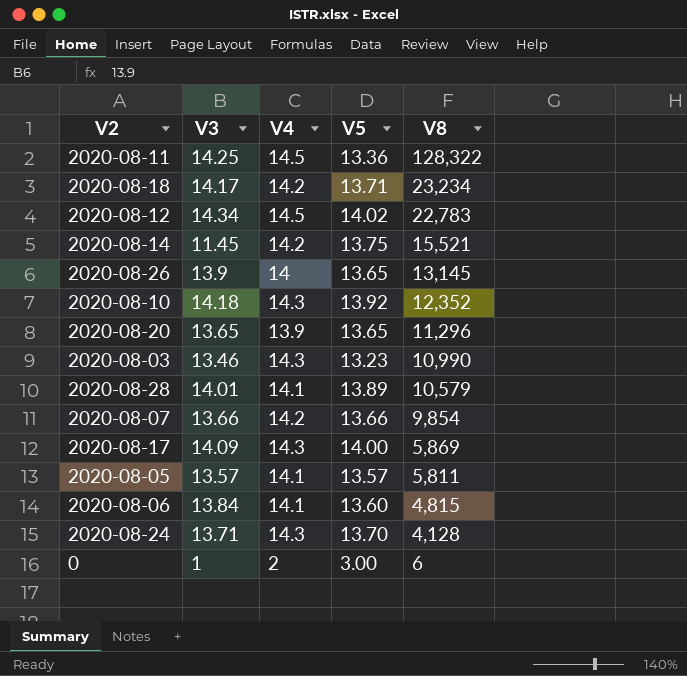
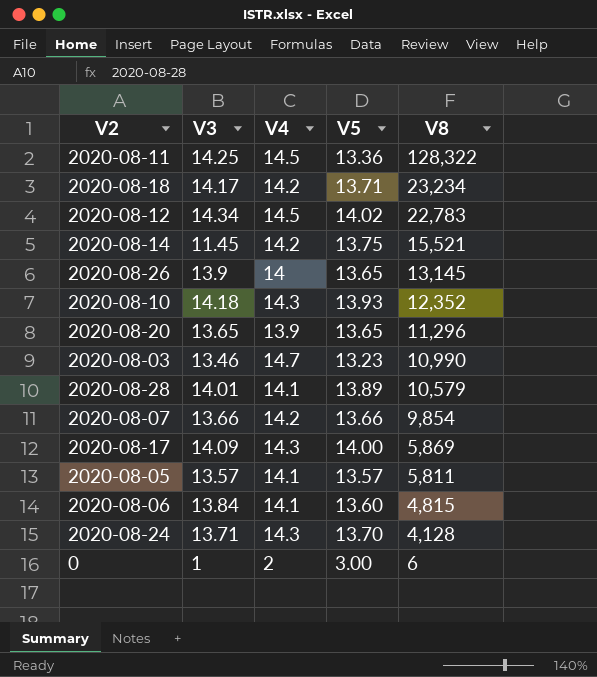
2020-08-10 | V5: 13.92 -> 13.93
2020-08-03 | V4: 14.3 -> 14.7

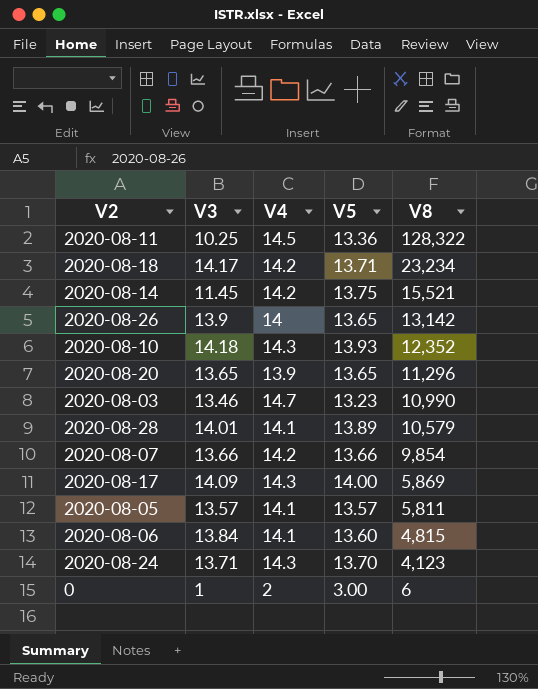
row 2020-08-12: 14.34 | 14.5 | 14.02 | 22,783 -> none
2020-08-11 | V3: 14.25 -> 10.25
2020-08-26 | V8: 13,145 -> 13,142
2020-08-24 | V8: 4,128 -> 4,123

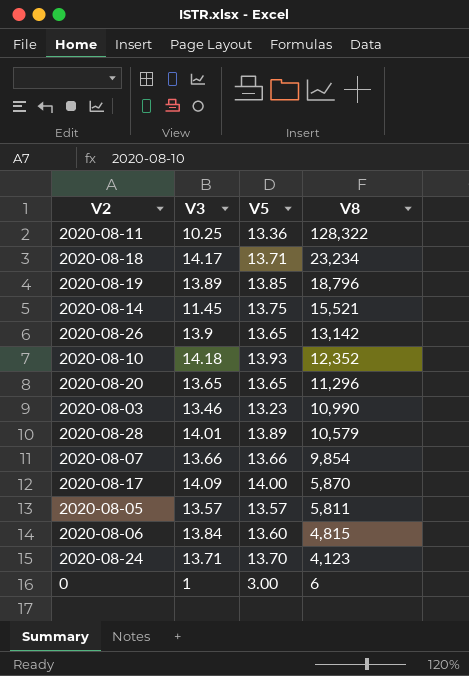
column V4 | position: 3 -> none
row 2020-08-19: none -> 13.89 | 13.85 | 18,796
2020-08-17 | V8: 5,869 -> 5,870

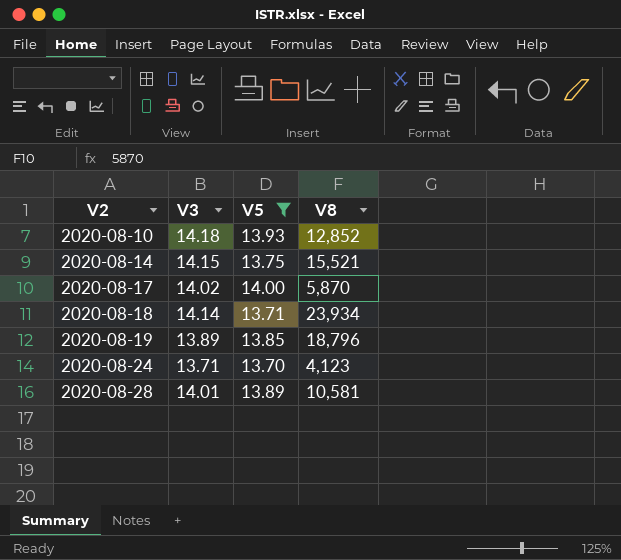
filter: none -> V5 >= 13.70
row order: V8 descending -> V2 ascending
2020-08-10 | V8: 12,352 -> 12,852
2020-08-14 | V3: 11.45 -> 14.15
2020-08-17 | V3: 14.09 -> 14.02
2020-08-18 | V3: 14.17 -> 14.14
2020-08-18 | V8: 23,234 -> 23,934
2020-08-28 | V8: 10,579 -> 10,581

